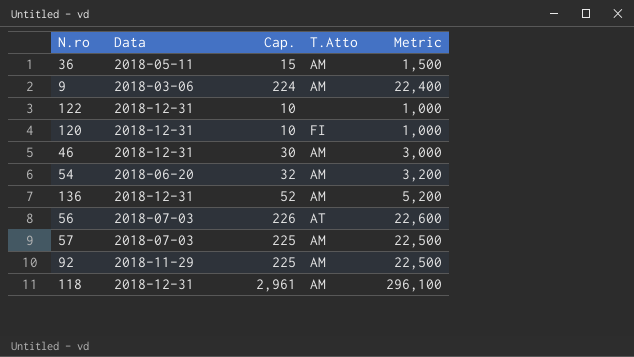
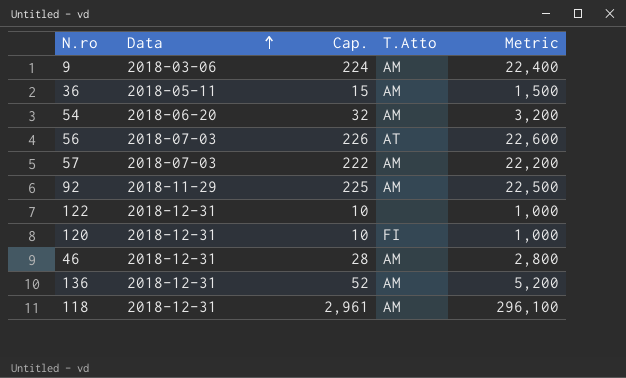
row order: none -> Data ascending
57 | Cap.: 225 -> 222
57 | Metric: 22,500 -> 22,200
46 | Cap.: 30 -> 28
46 | Metric: 3,000 -> 2,800

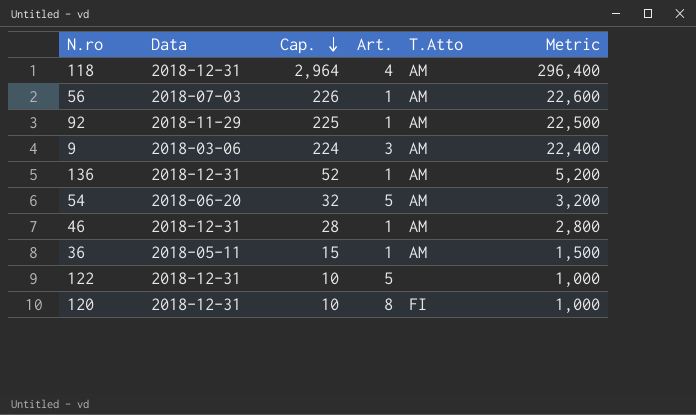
row order: Data ascending -> Cap. descending
column Art. | position: none -> 4
row 57: 2018-07-03 | 222 | AM | 22,200 -> none
118 | Cap.: 2,961 -> 2,964
118 | Metric: 296,100 -> 296,400
56 | T.Atto: AT -> AM

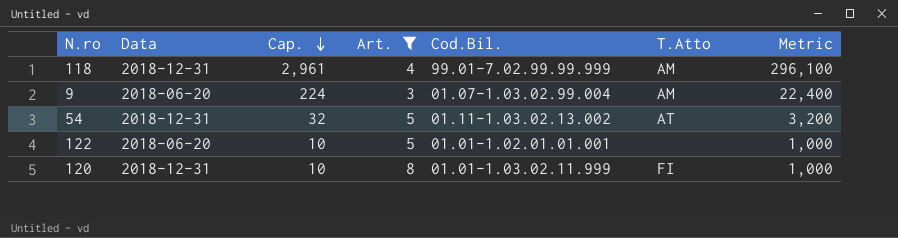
filter: none -> Art. != 1
column Cod.Bil. | position: none -> 5
118 | Cap.: 2,964 -> 2,961
118 | Metric: 296,400 -> 296,100
9 | Data: 2018-03-06 -> 2018-06-20
54 | Data: 2018-06-20 -> 2018-12-31
54 | T.Atto: AM -> AT
122 | Data: 2018-12-31 -> 2018-06-20

